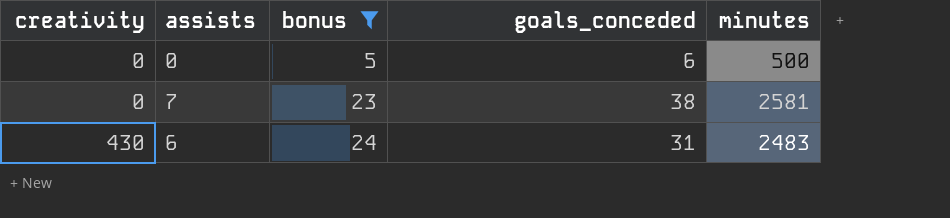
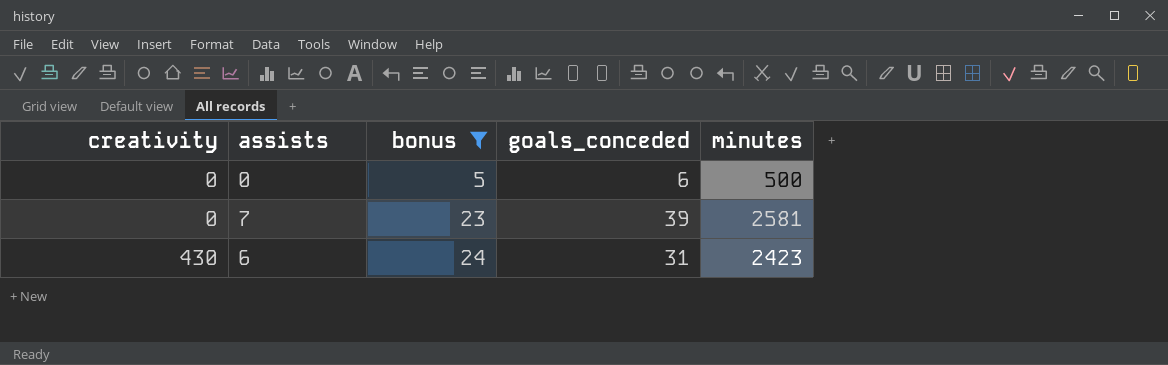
7 | goals_conceded: 38 -> 39
6 | minutes: 2483 -> 2423

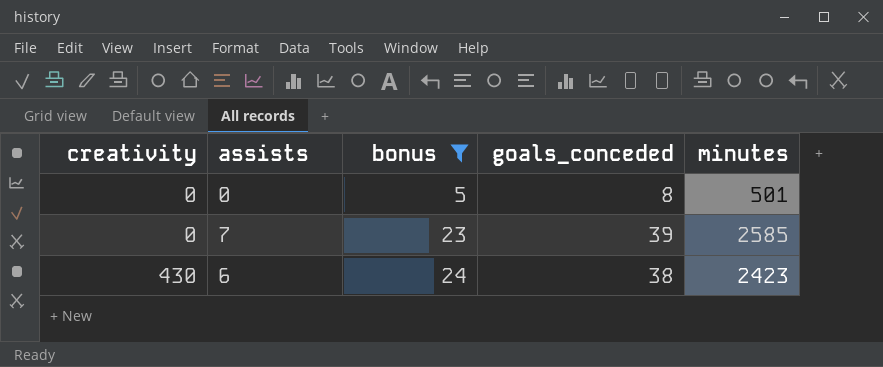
0 | goals_conceded: 6 -> 8
0 | minutes: 500 -> 501
7 | minutes: 2581 -> 2585
6 | goals_conceded: 31 -> 38

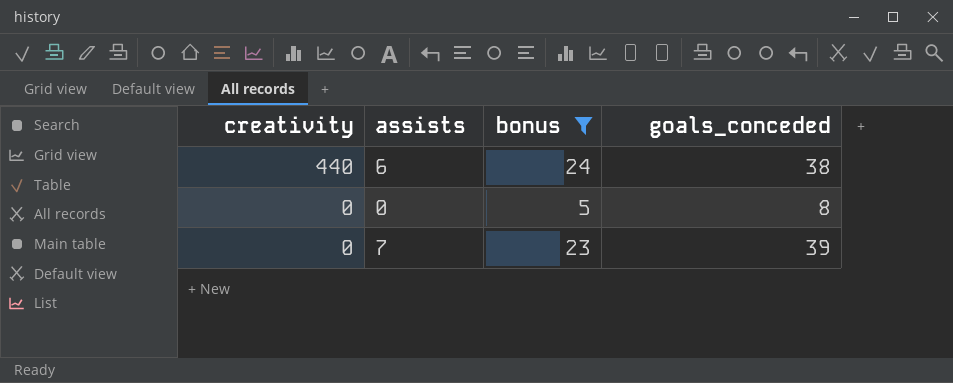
row order: creativity ascending -> creativity descending
column minutes | position: 5 -> none
6 | creativity: 430 -> 440

